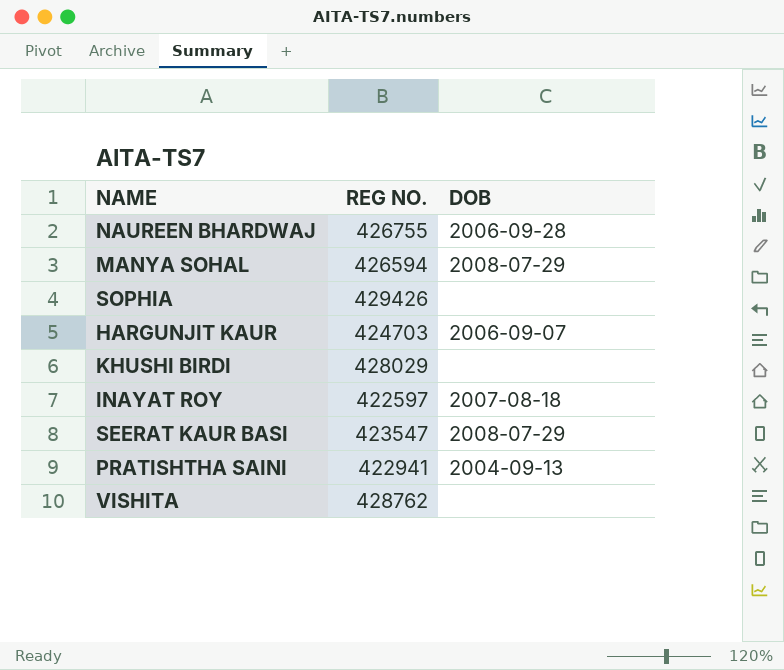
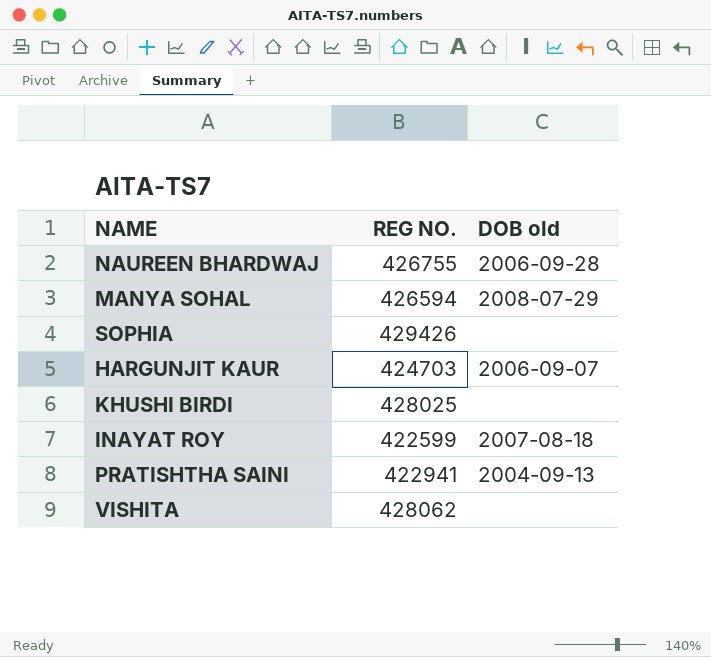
column name: DOB -> DOB old
row SEERAT KAUR BASI: 423547 | 2008-07-29 -> none
KHUSHI BIRDI | REG NO.: 428029 -> 428025
INAYAT ROY | REG NO.: 422597 -> 422599
VISHITA | REG NO.: 428762 -> 428062

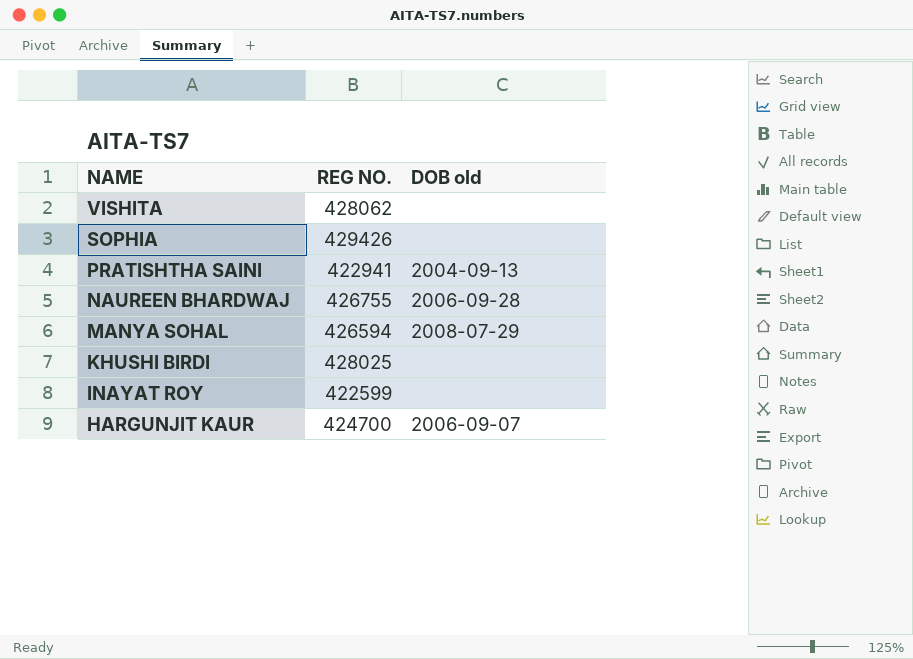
row order: none -> NAME descending
INAYAT ROY | DOB old: 2007-08-18 -> none
HARGUNJIT KAUR | REG NO.: 424703 -> 424700

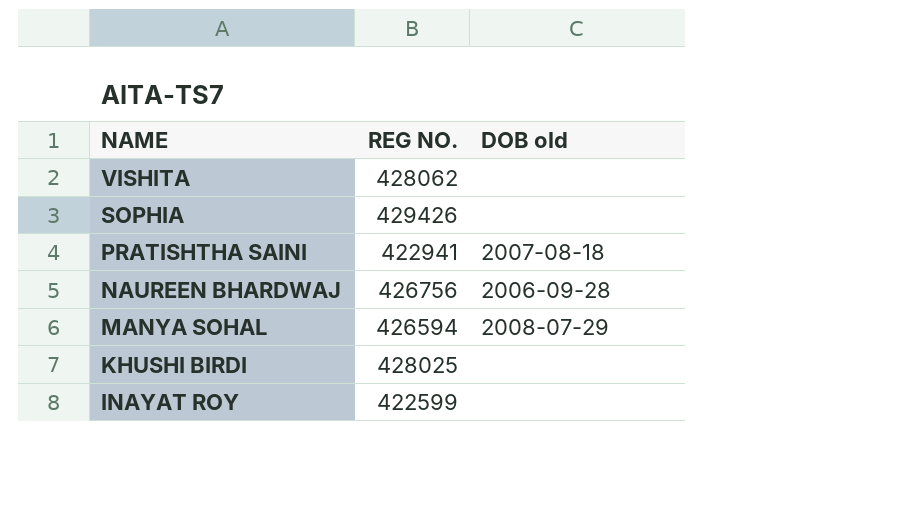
row HARGUNJIT KAUR: 424700 | 2006-09-07 -> none
PRATISHTHA SAINI | DOB old: 2004-09-13 -> 2007-08-18
NAUREEN BHARDWAJ | REG NO.: 426755 -> 426756

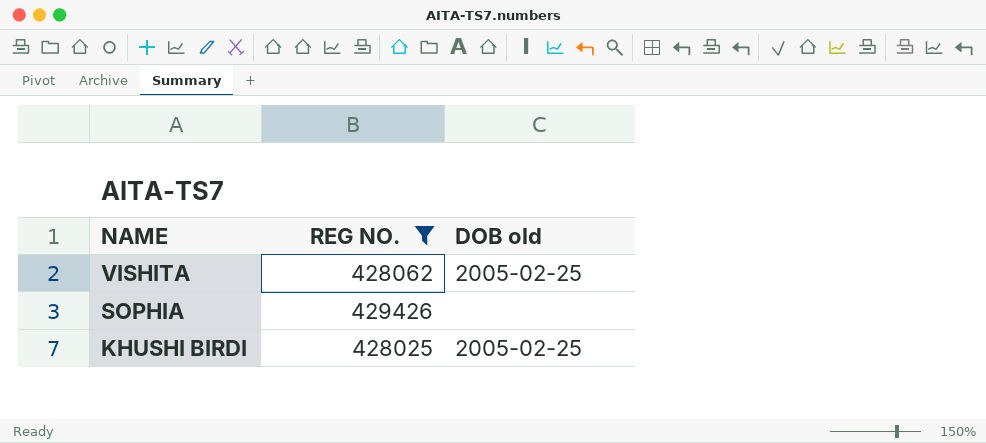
filter: none -> REG NO. >= 428025
VISHITA | DOB old: none -> 2005-02-25
KHUSHI BIRDI | DOB old: none -> 2005-02-25

